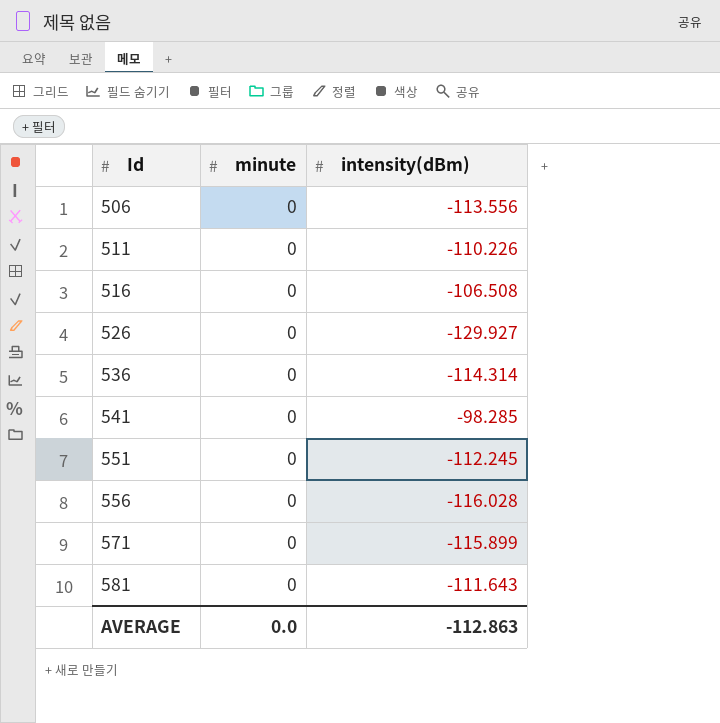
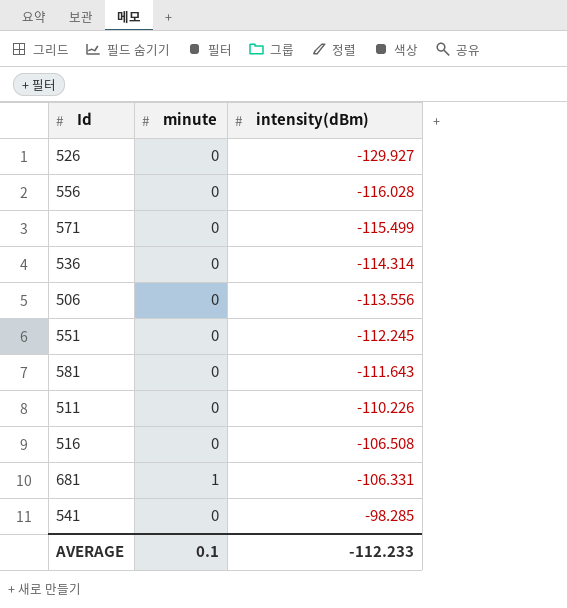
row order: Id ascending -> intensity(dBm) ascending
571 | intensity(dBm): -115.899 -> -115.499
row 681: none -> 1 | -106.331
AVERAGE | minute: 0.0 -> 0.1
AVERAGE | intensity(dBm): -112.863 -> -112.233

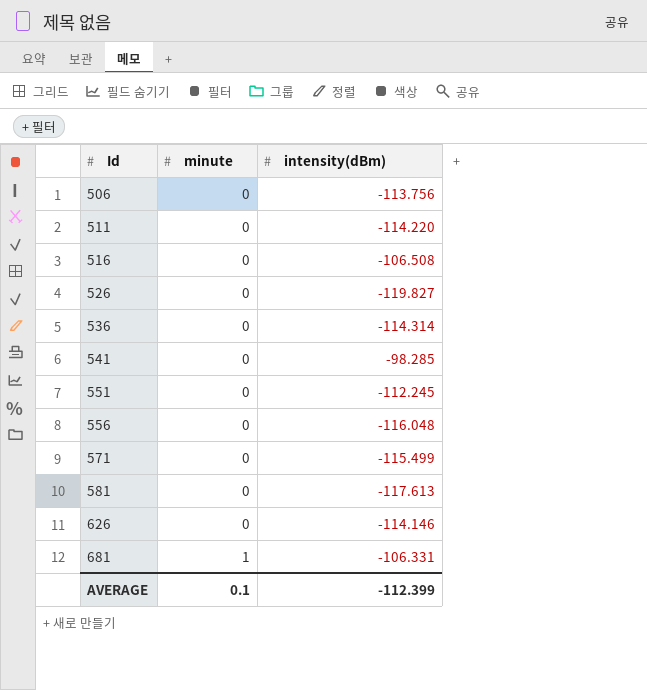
row order: intensity(dBm) ascending -> Id ascending
506 | intensity(dBm): -113.556 -> -113.756
511 | intensity(dBm): -110.226 -> -114.220
526 | intensity(dBm): -129.927 -> -119.827
556 | intensity(dBm): -116.028 -> -116.048
581 | intensity(dBm): -111.643 -> -117.613
row 626: none -> 0 | -114.146
AVERAGE | intensity(dBm): -112.233 -> -112.399

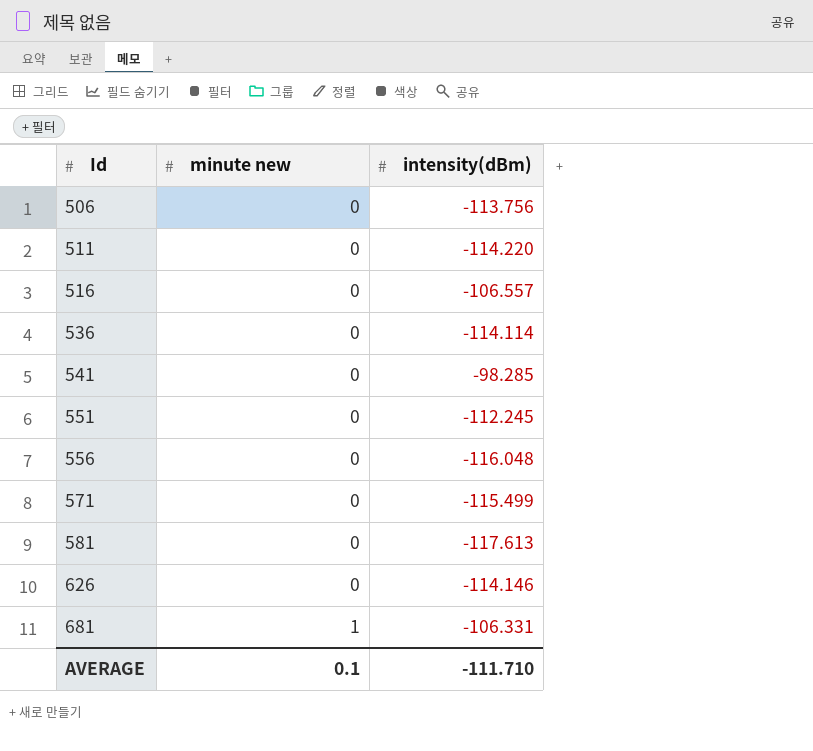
column name: minute -> minute new
row 526: 0 | -119.827 -> none
516 | intensity(dBm): -106.508 -> -106.557
536 | intensity(dBm): -114.314 -> -114.114
AVERAGE | intensity(dBm): -112.399 -> -111.710

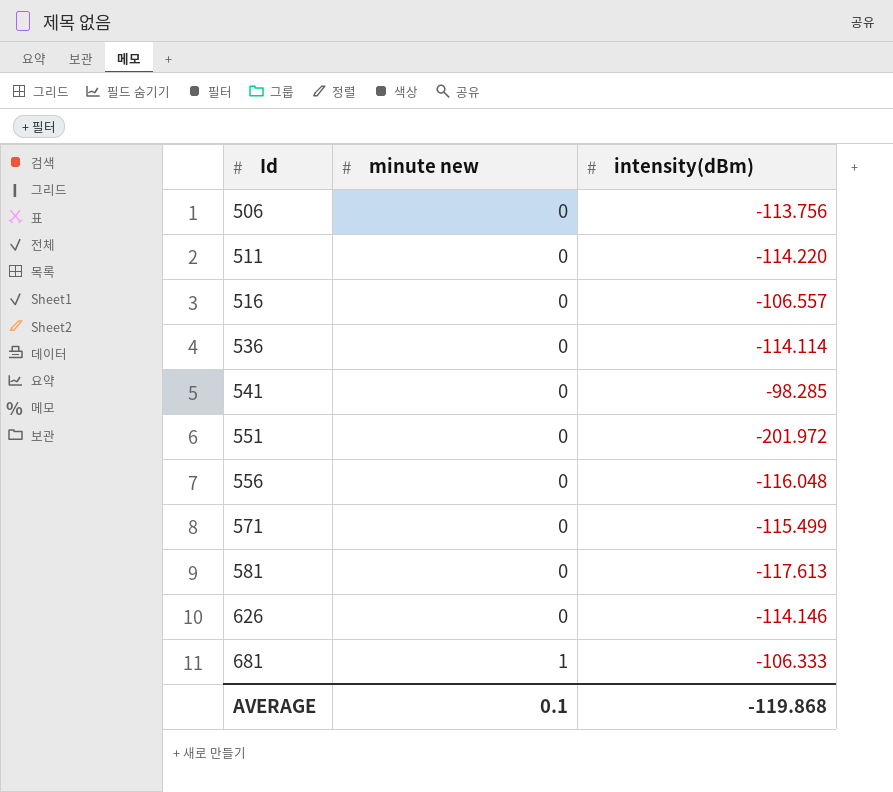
551 | intensity(dBm): -112.245 -> -201.972
681 | intensity(dBm): -106.331 -> -106.333
AVERAGE | intensity(dBm): -111.710 -> -119.868

